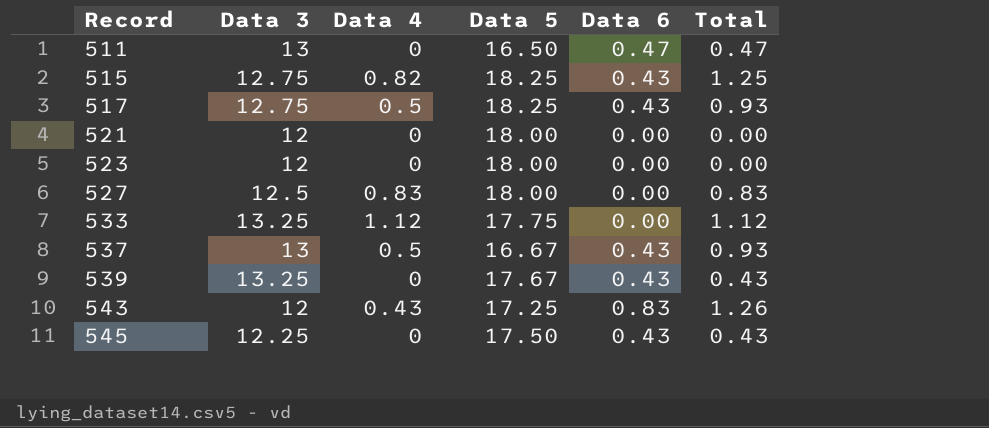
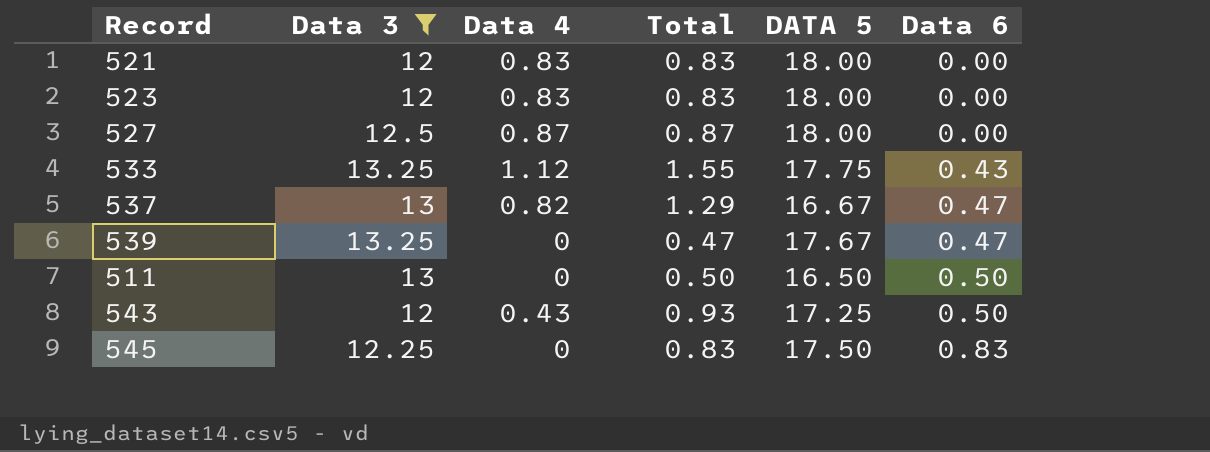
filter: none -> Data 3 != 12.75
row order: Record ascending -> Data 6 ascending
column Total | position: 6 -> 4
column name: Data 5 -> DATA 5
521 | Data 4: 0 -> 0.83
521 | Total: 0.00 -> 0.83
523 | Data 4: 0 -> 0.83
523 | Total: 0.00 -> 0.83
527 | Data 4: 0.83 -> 0.87
527 | Total: 0.83 -> 0.87
533 | Total: 1.12 -> 1.55
533 | Data 6: 0.00 -> 0.43
537 | Data 4: 0.5 -> 0.82
537 | Total: 0.93 -> 1.29
537 | Data 6: 0.43 -> 0.47
539 | Total: 0.43 -> 0.47
539 | Data 6: 0.43 -> 0.47
511 | Total: 0.47 -> 0.50
511 | Data 6: 0.47 -> 0.50
543 | Total: 1.26 -> 0.93
543 | Data 6: 0.83 -> 0.50
545 | Total: 0.43 -> 0.83
545 | Data 6: 0.43 -> 0.83

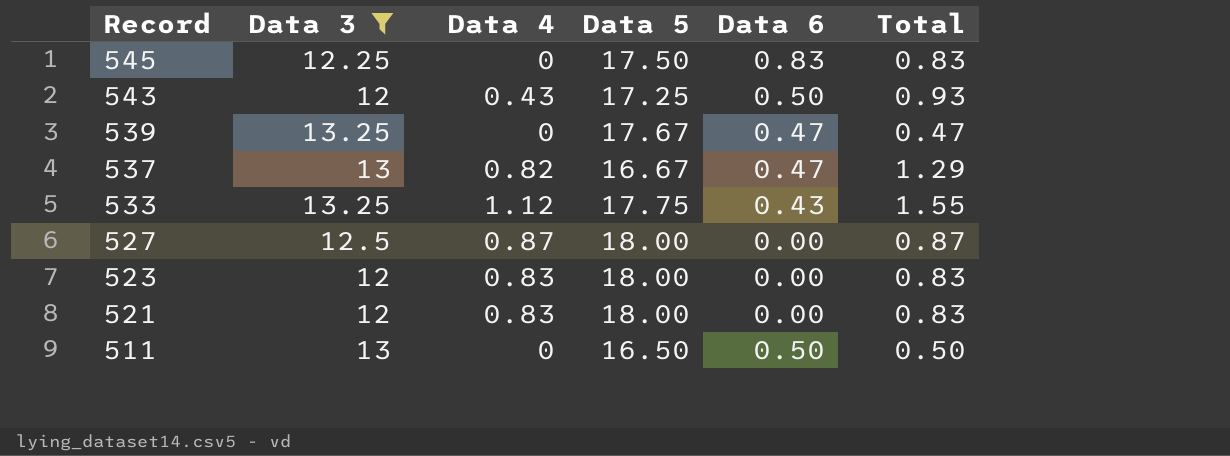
row order: Data 6 ascending -> Record descending
column name: DATA 5 -> Data 5
column Total | position: 4 -> 6

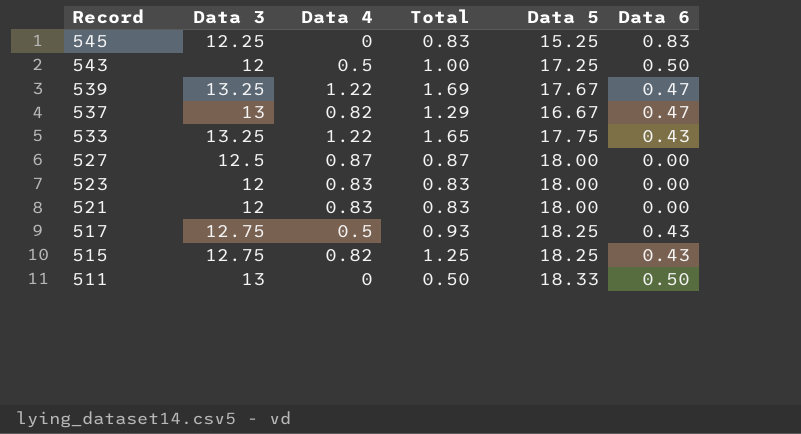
filter: Data 3 != 12.75 -> none
column Total | position: 6 -> 4
545 | Data 5: 17.50 -> 15.25
543 | Data 4: 0.43 -> 0.5
543 | Total: 0.93 -> 1.00
539 | Data 4: 0 -> 1.22
539 | Total: 0.47 -> 1.69
533 | Data 4: 1.12 -> 1.22
533 | Total: 1.55 -> 1.65
511 | Data 5: 16.50 -> 18.33

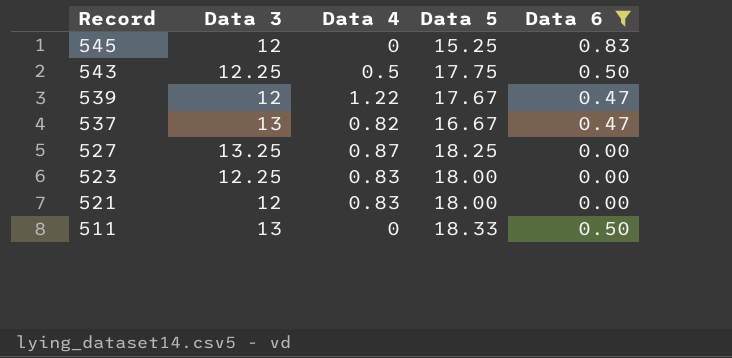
filter: none -> Data 6 != 0.43
column Total | formula: [Data 4] + [Data 6] -> none
545 | Data 3: 12.25 -> 12
543 | Data 3: 12 -> 12.25
543 | Data 5: 17.25 -> 17.75
539 | Data 3: 13.25 -> 12
527 | Data 3: 12.5 -> 13.25
527 | Data 5: 18.00 -> 18.25
523 | Data 3: 12 -> 12.25

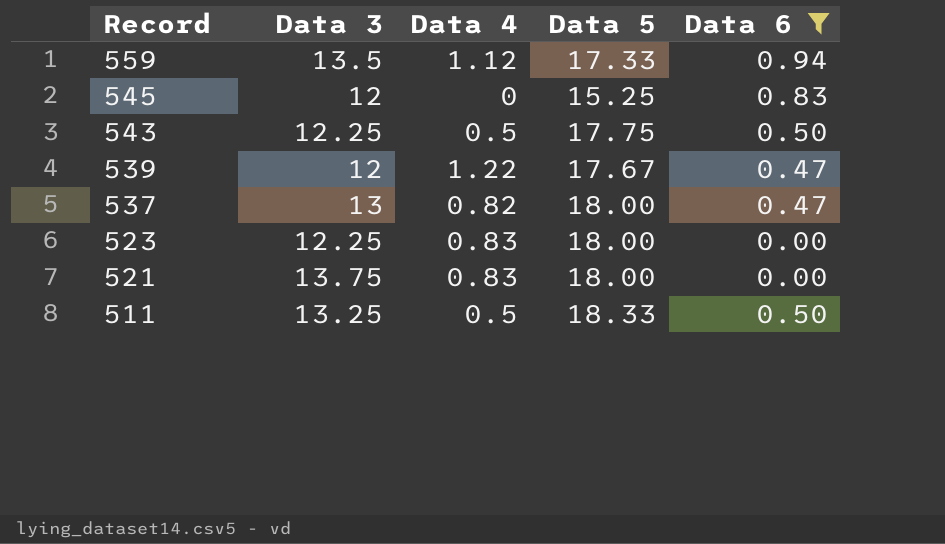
row 527: 13.25 | 0.87 | 18.25 | 0.00 -> none
row 559: none -> 13.5 | 1.12 | 17.33 | 0.94
537 | Data 5: 16.67 -> 18.00
521 | Data 3: 12 -> 13.75
511 | Data 3: 13 -> 13.25
511 | Data 4: 0 -> 0.5

